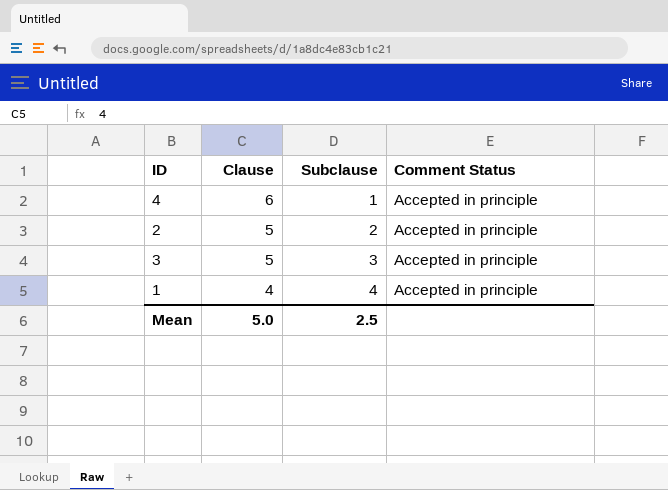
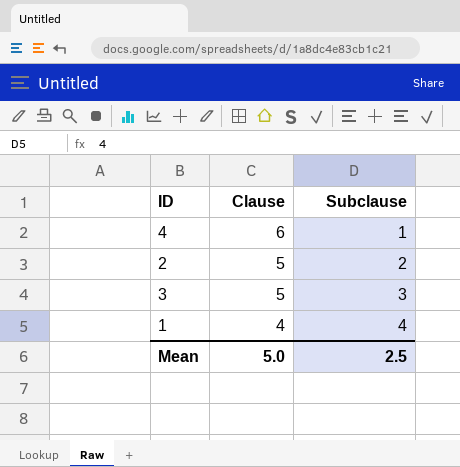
column Comment Status | position: 4 -> none

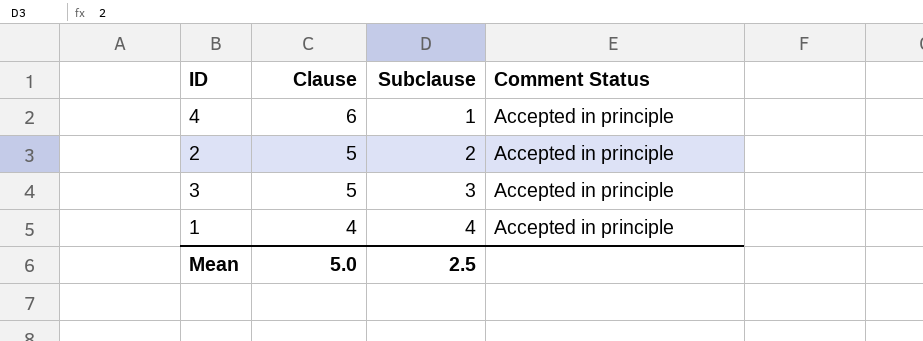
column Comment Status | position: none -> 4

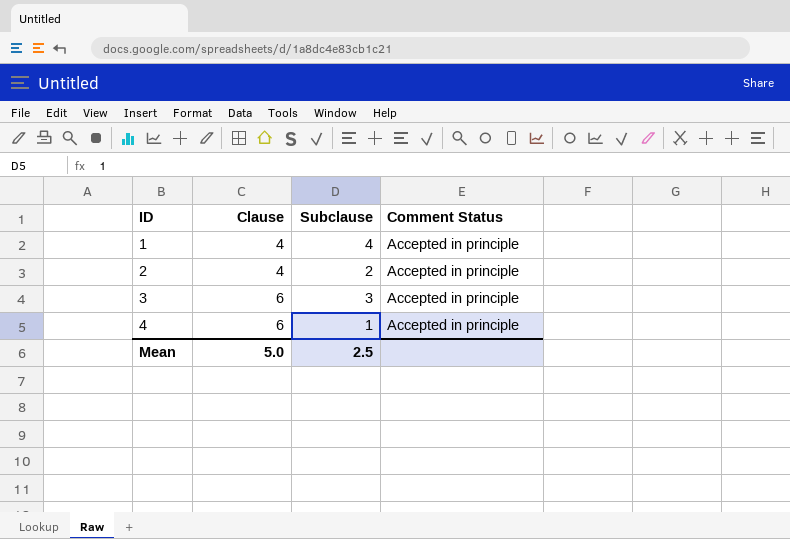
row order: Clause descending -> ID ascending
2 | Clause: 5 -> 4
3 | Clause: 5 -> 6

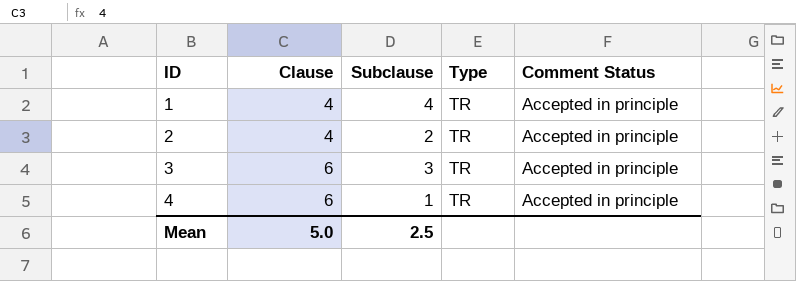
column Type | position: none -> 4

